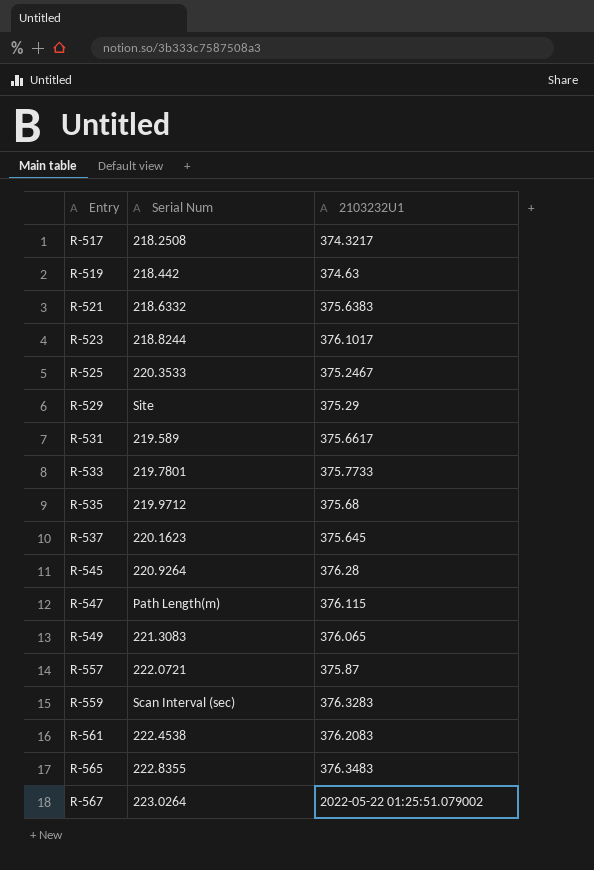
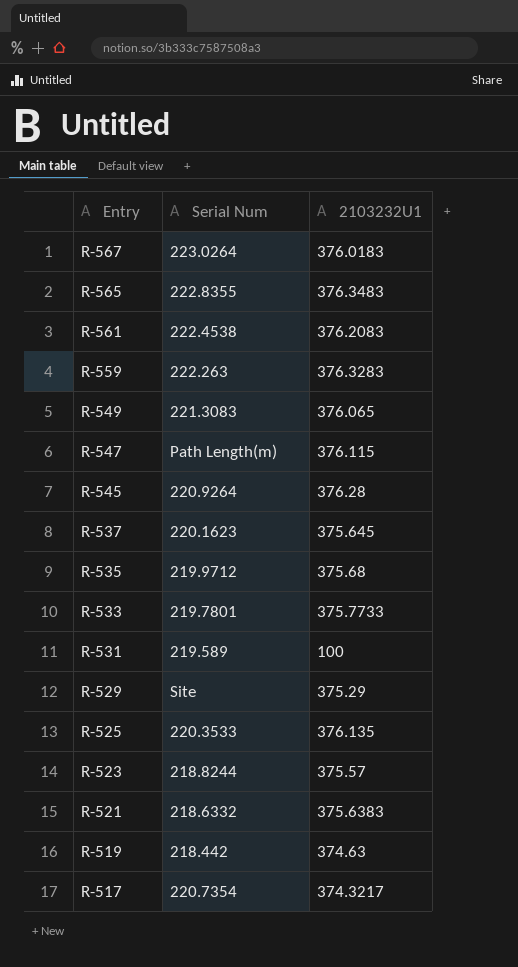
row order: Entry ascending -> Entry descending
row R-557: 222.0721 | 375.87 -> none
R-567 | 2103232U1: 2022-05-22 01:25:51.079002 -> 376.0183
R-559 | Serial Num: Scan Interval (sec) -> 222.263
R-531 | 2103232U1: 375.6617 -> 100
R-525 | 2103232U1: 375.2467 -> 376.135
R-523 | 2103232U1: 376.1017 -> 375.57
R-517 | Serial Num: 218.2508 -> 220.7354

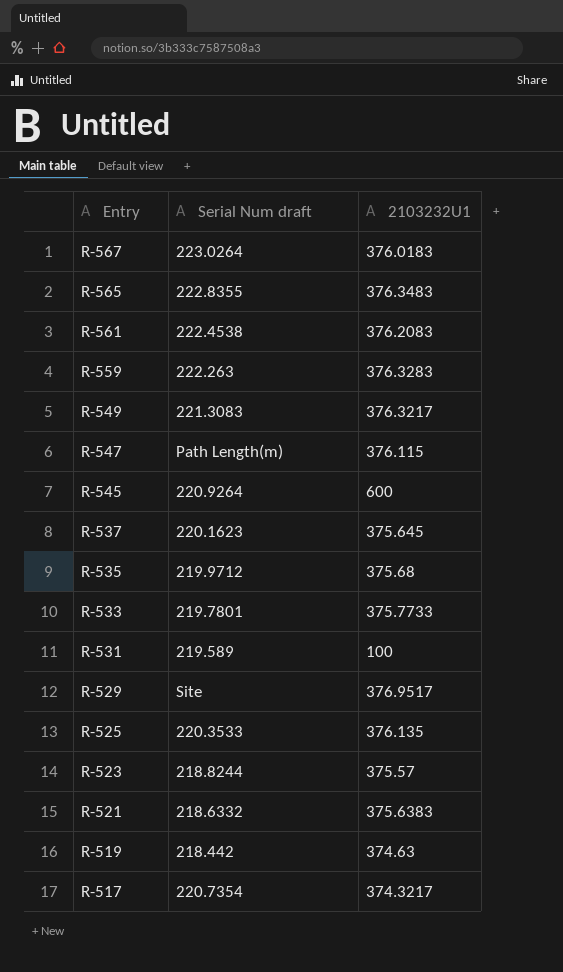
column name: Serial Num -> Serial Num draft
R-549 | 2103232U1: 376.065 -> 376.3217
R-545 | 2103232U1: 376.28 -> 600
R-529 | 2103232U1: 375.29 -> 376.9517

